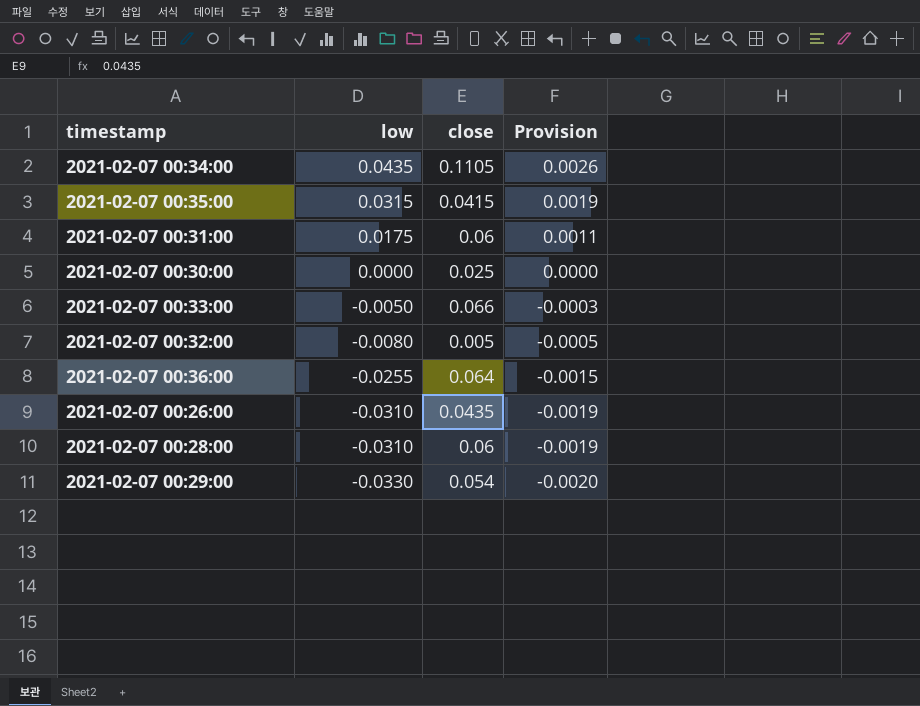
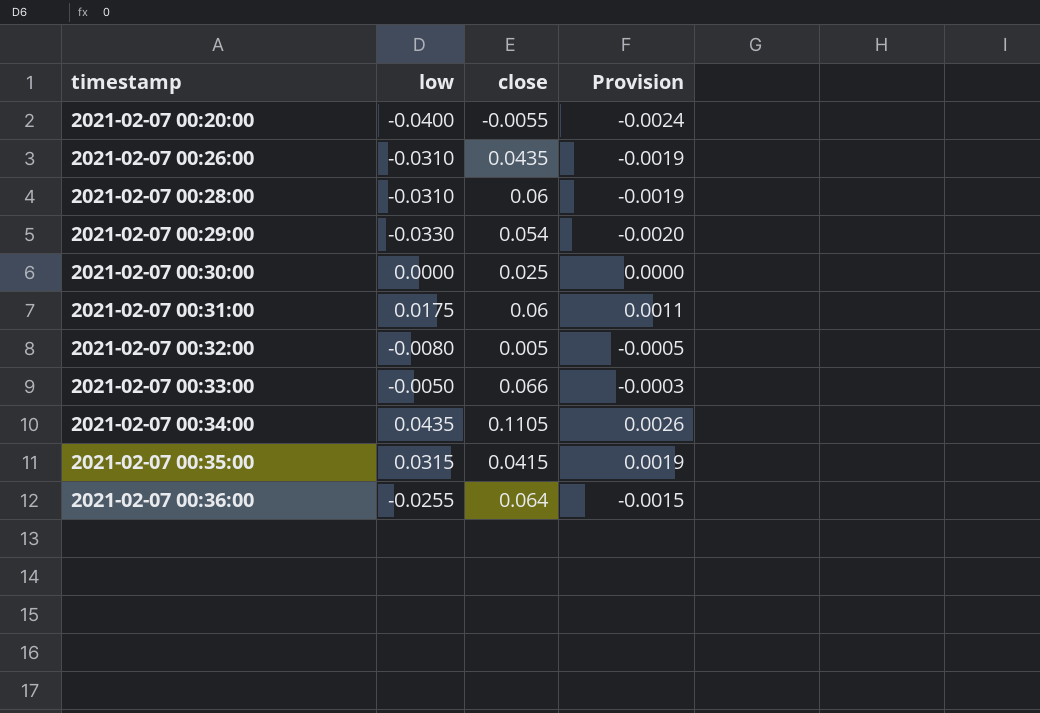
row order: low descending -> timestamp ascending
row 2021-02-07 00:20:00: none -> -0.0400 | -0.0055 | -0.0024

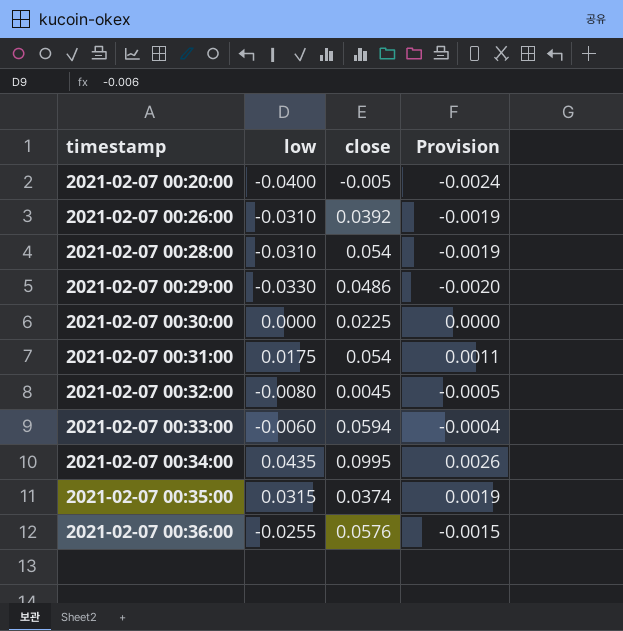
2021-02-07 00:20:00 | close: -0.0055 -> -0.005
2021-02-07 00:26:00 | close: 0.0435 -> 0.0392
2021-02-07 00:28:00 | close: 0.06 -> 0.054
2021-02-07 00:29:00 | close: 0.054 -> 0.0486
2021-02-07 00:30:00 | close: 0.025 -> 0.0225
2021-02-07 00:31:00 | close: 0.06 -> 0.054
2021-02-07 00:32:00 | close: 0.005 -> 0.0045
2021-02-07 00:33:00 | low: -0.0050 -> -0.0060
2021-02-07 00:33:00 | close: 0.066 -> 0.0594
2021-02-07 00:33:00 | Provision: -0.0003 -> -0.0004
2021-02-07 00:34:00 | close: 0.1105 -> 0.0995
2021-02-07 00:35:00 | close: 0.0415 -> 0.0374
2021-02-07 00:36:00 | close: 0.064 -> 0.0576

